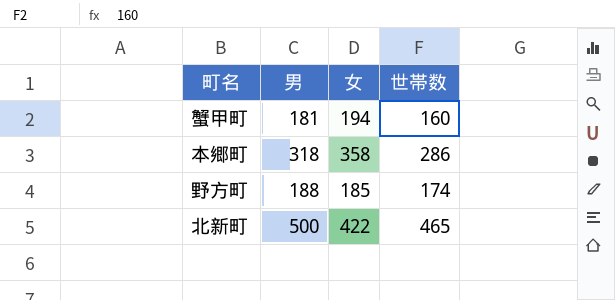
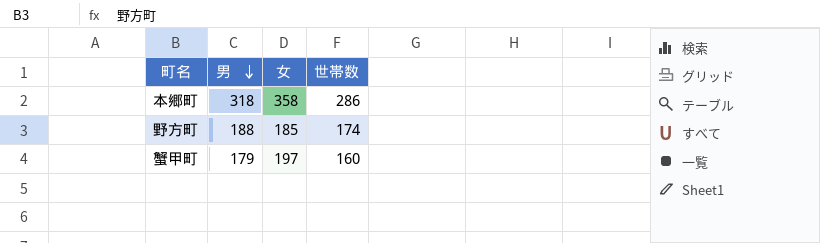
row order: none -> 男 descending
row 北新町: 500 | 422 | 465 -> none
蟹甲町 | 男: 181 -> 179
蟹甲町 | 女: 194 -> 197

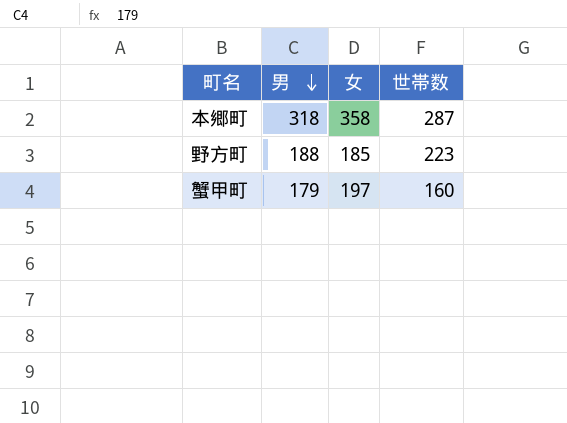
本郷町 | 世帯数: 286 -> 287
野方町 | 世帯数: 174 -> 223

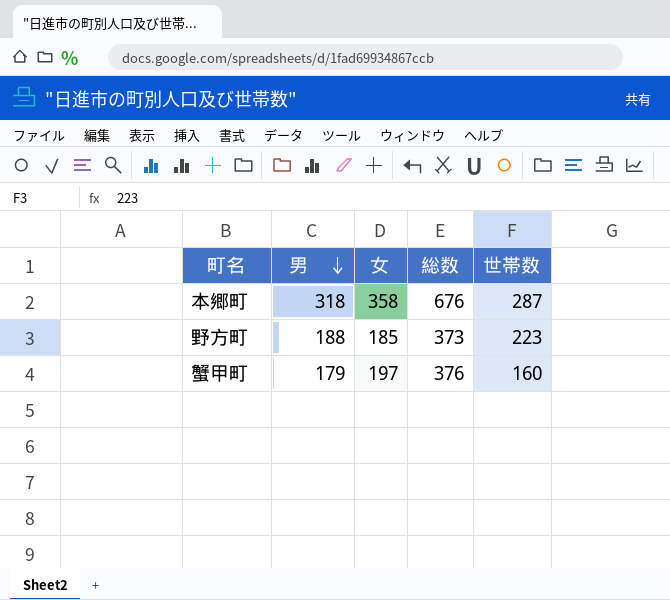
column 総数 | formula: none -> [男] + [女]

